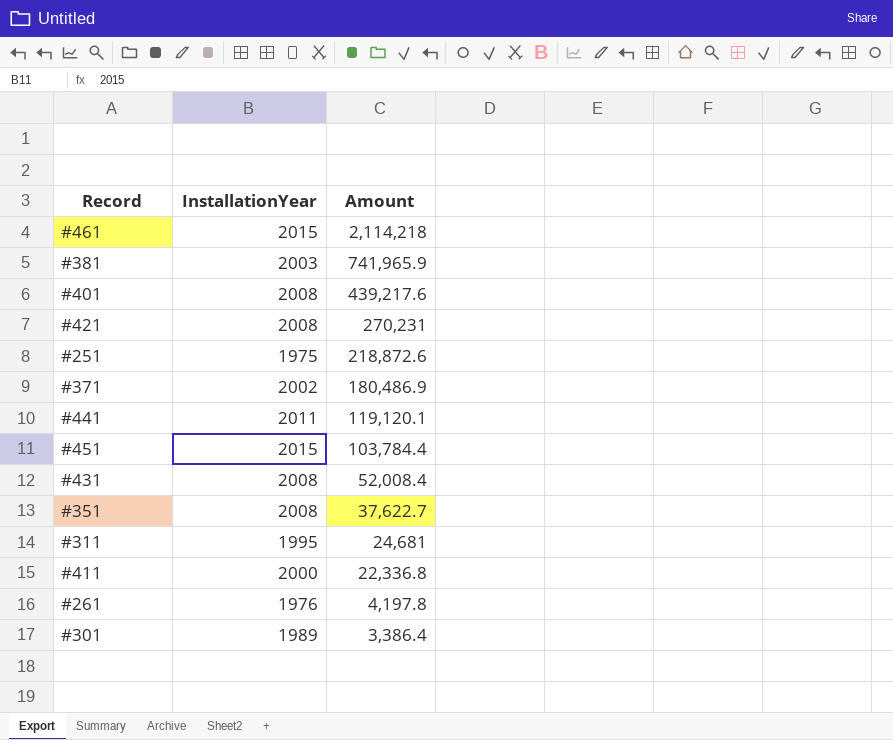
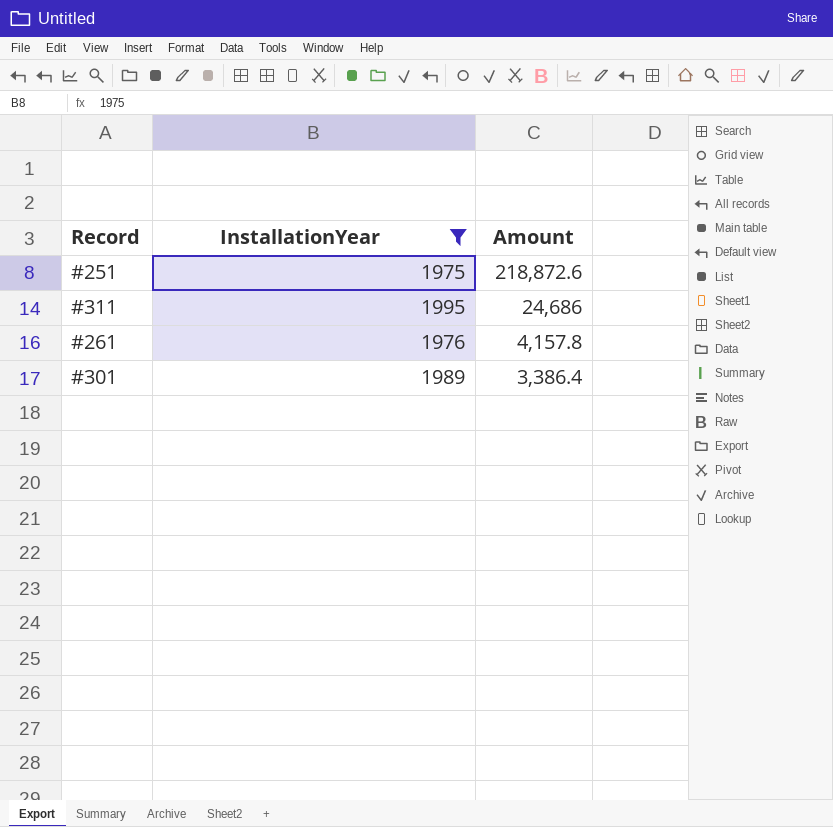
filter: none -> InstallationYear <= 1995
#311 | Amount: 24,681 -> 24,686
#261 | Amount: 4,197.8 -> 4,157.8

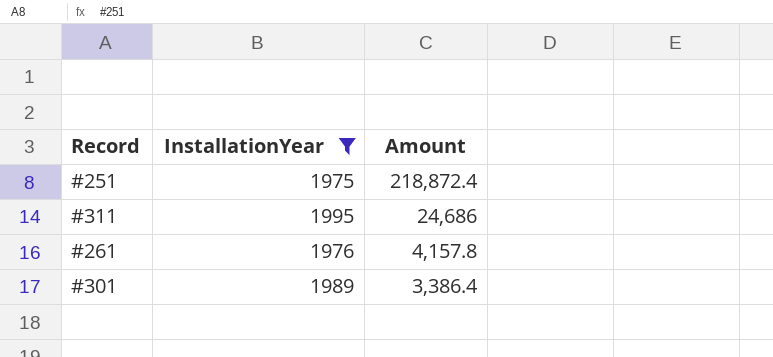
#251 | Amount: 218,872.6 -> 218,872.4

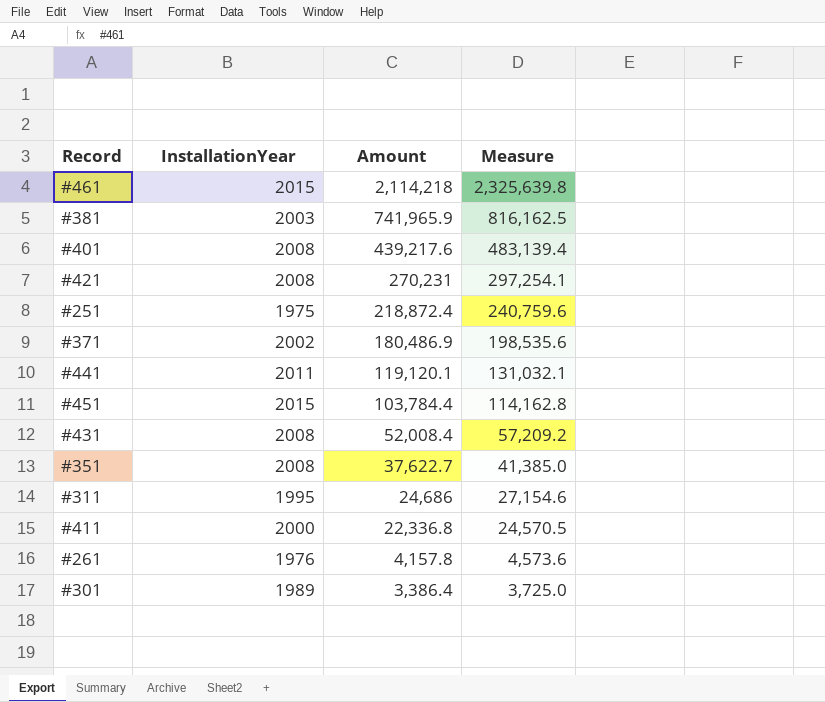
filter: InstallationYear <= 1995 -> none
column Measure | formula: none -> [Amount] * 1.1

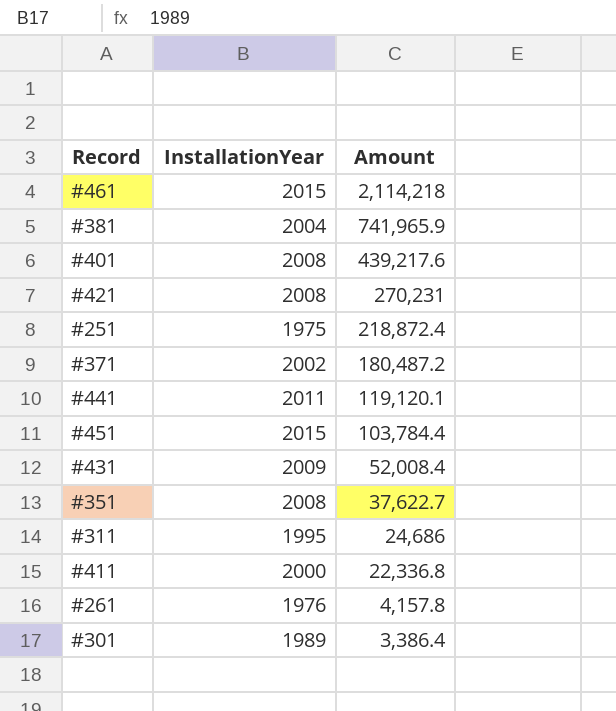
column Measure | formula: [Amount] * 1.1 -> none
#381 | InstallationYear: 2003 -> 2004
#371 | Amount: 180,486.9 -> 180,487.2
#431 | InstallationYear: 2008 -> 2009

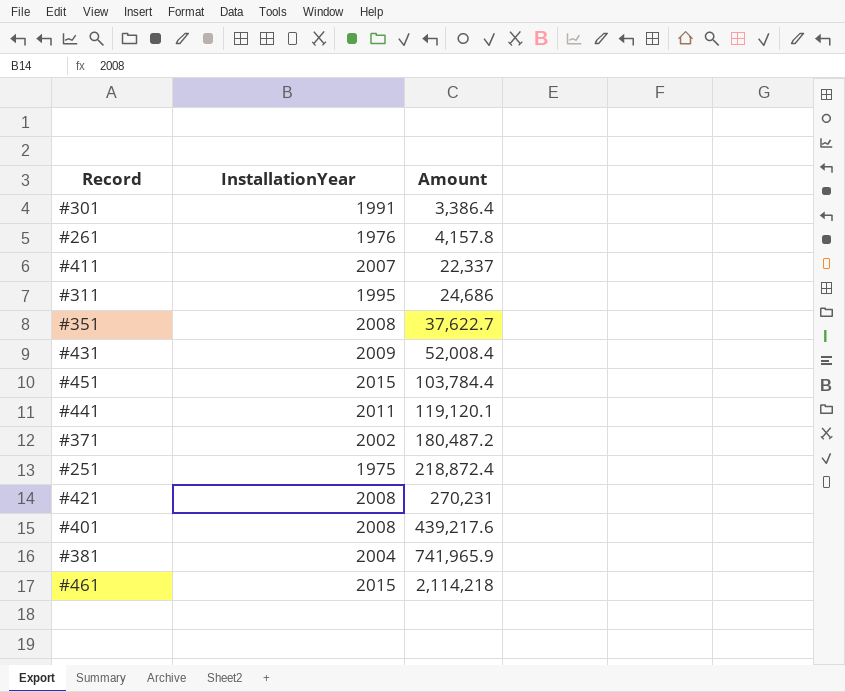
row order: Amount descending -> Amount ascending
#301 | InstallationYear: 1989 -> 1991
#411 | InstallationYear: 2000 -> 2007
#411 | Amount: 22,336.8 -> 22,337

